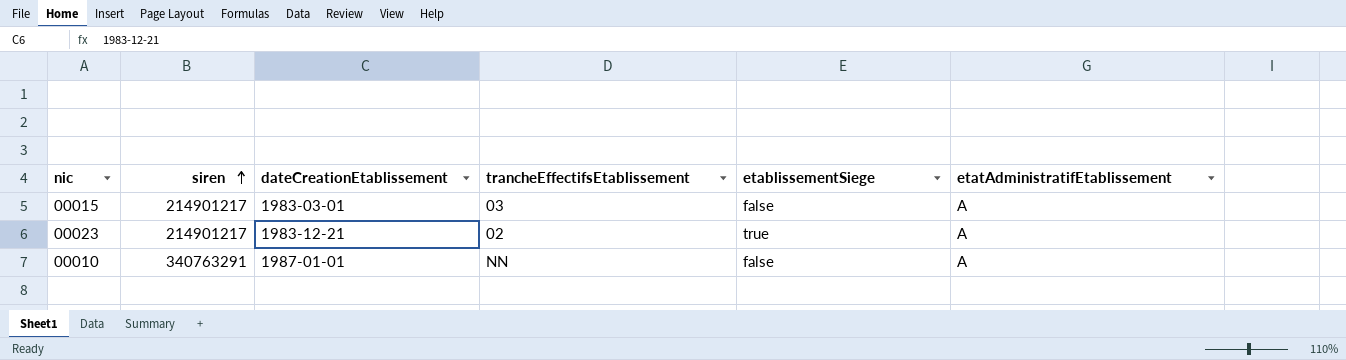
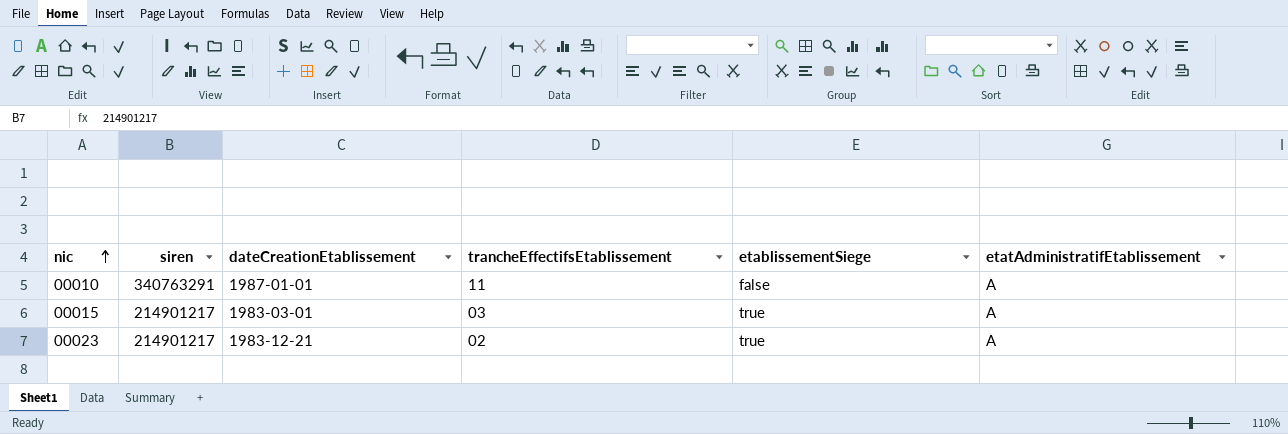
row order: siren ascending -> nic ascending
00010 | trancheEffectifsEtablissement: NN -> 11
00015 | etablissementSiege: false -> true

